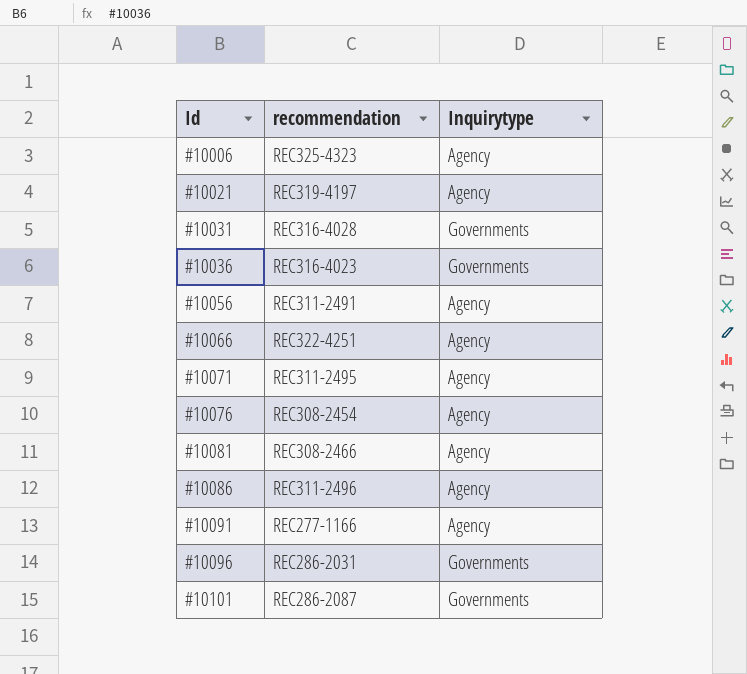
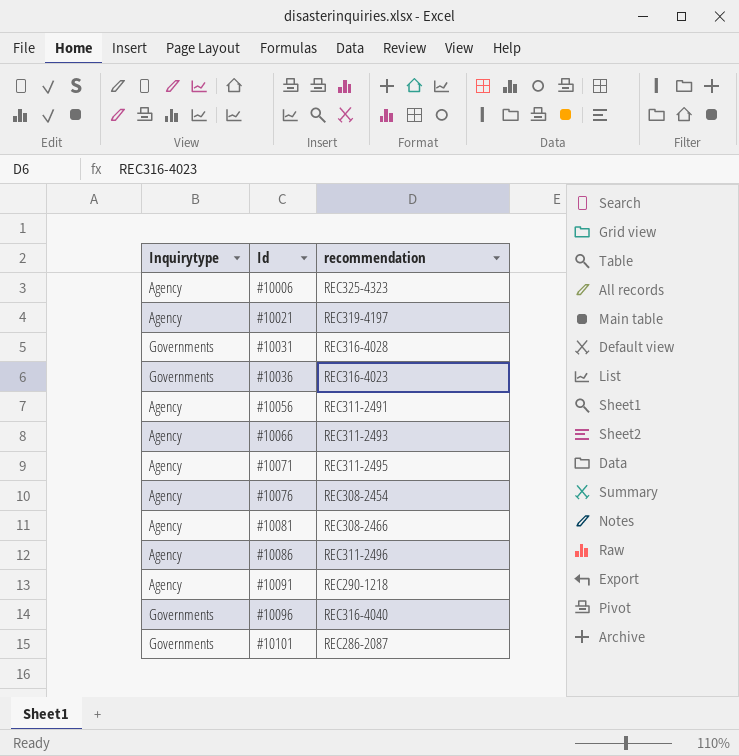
column Inquirytype | position: 3 -> 1
#10066 | recommendation: REC322-4251 -> REC311-2493
#10091 | recommendation: REC277-1166 -> REC290-1218
#10096 | recommendation: REC286-2031 -> REC316-4040

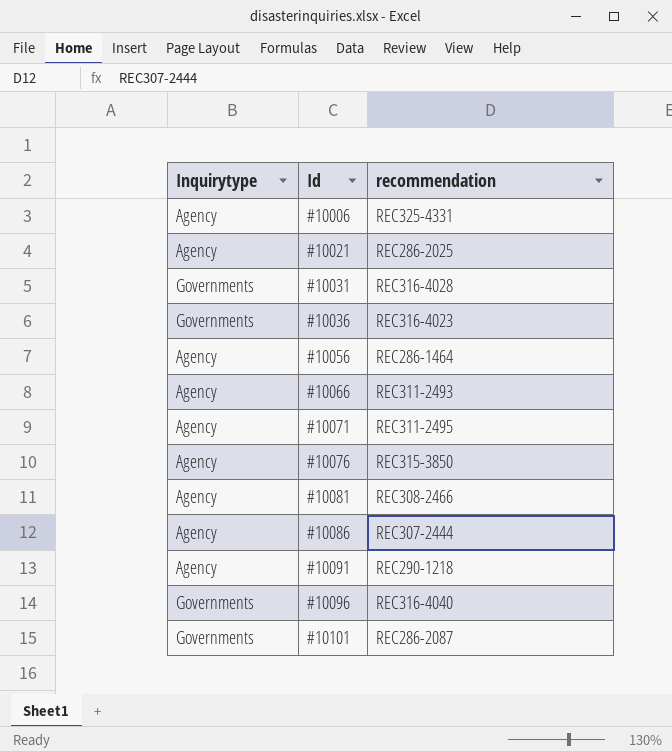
#10006 | recommendation: REC325-4323 -> REC325-4331
#10021 | recommendation: REC319-4197 -> REC286-2025
#10056 | recommendation: REC311-2491 -> REC286-1464
#10076 | recommendation: REC308-2454 -> REC315-3850
#10086 | recommendation: REC311-2496 -> REC307-2444

